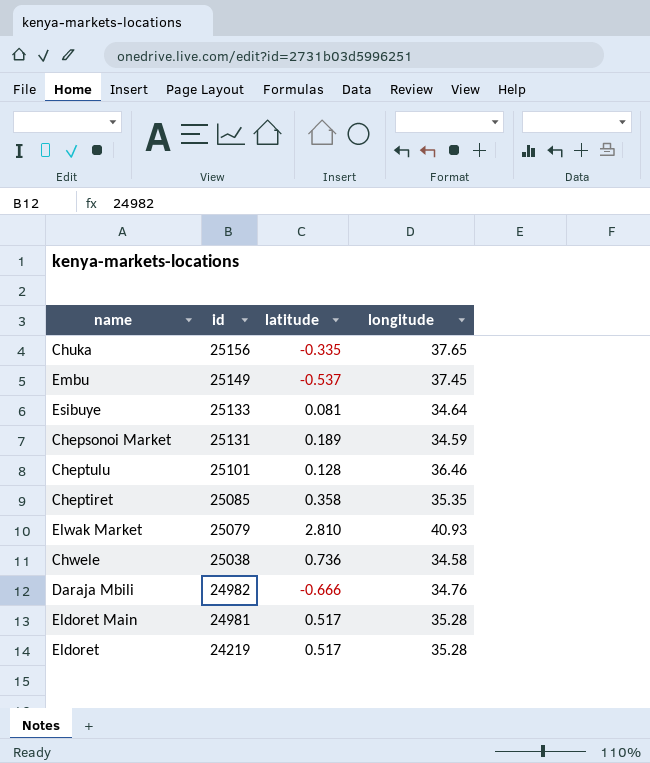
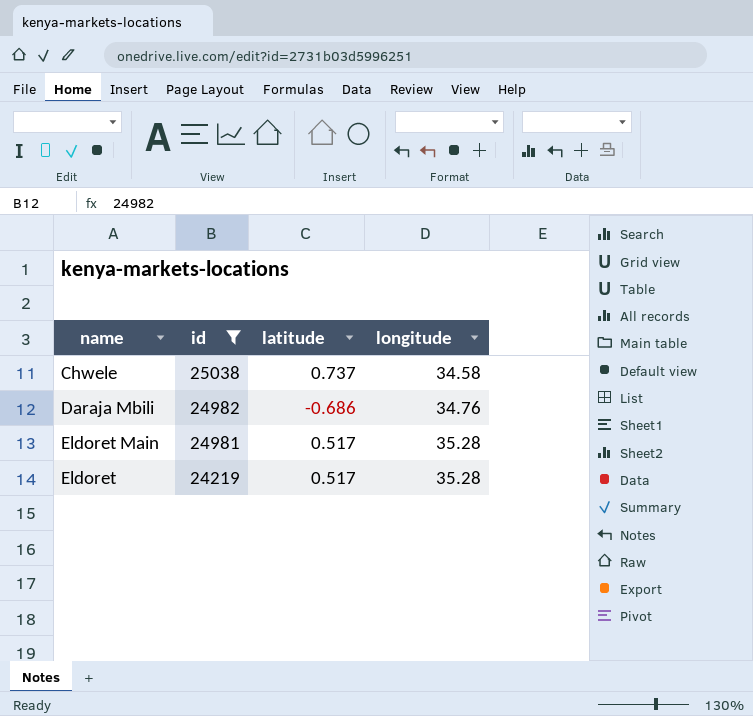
filter: none -> id <= 25038
Chwele | latitude: 0.736 -> 0.737
Daraja Mbili | latitude: -0.666 -> -0.686

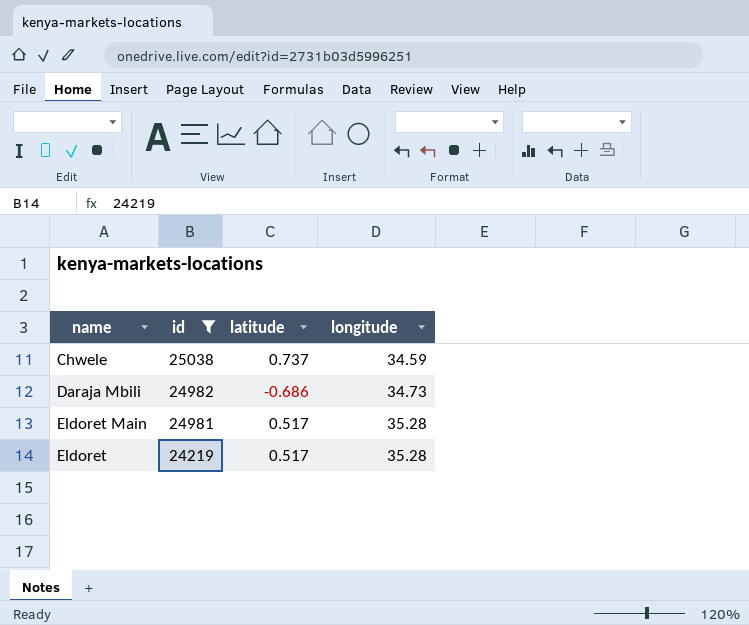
Chwele | longitude: 34.58 -> 34.59
Daraja Mbili | longitude: 34.76 -> 34.73

